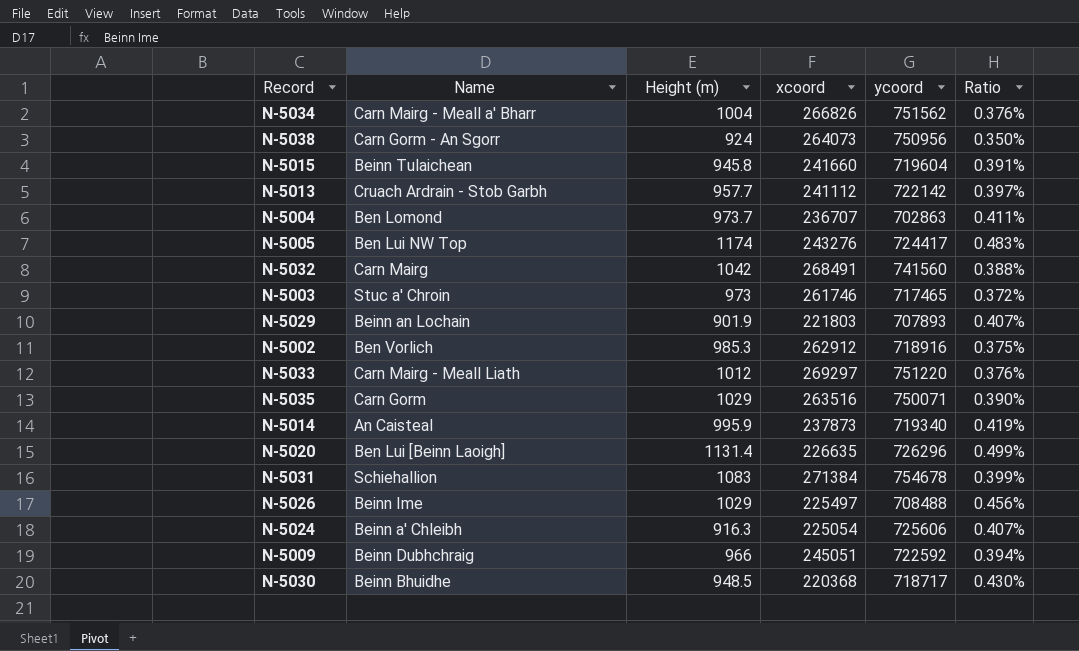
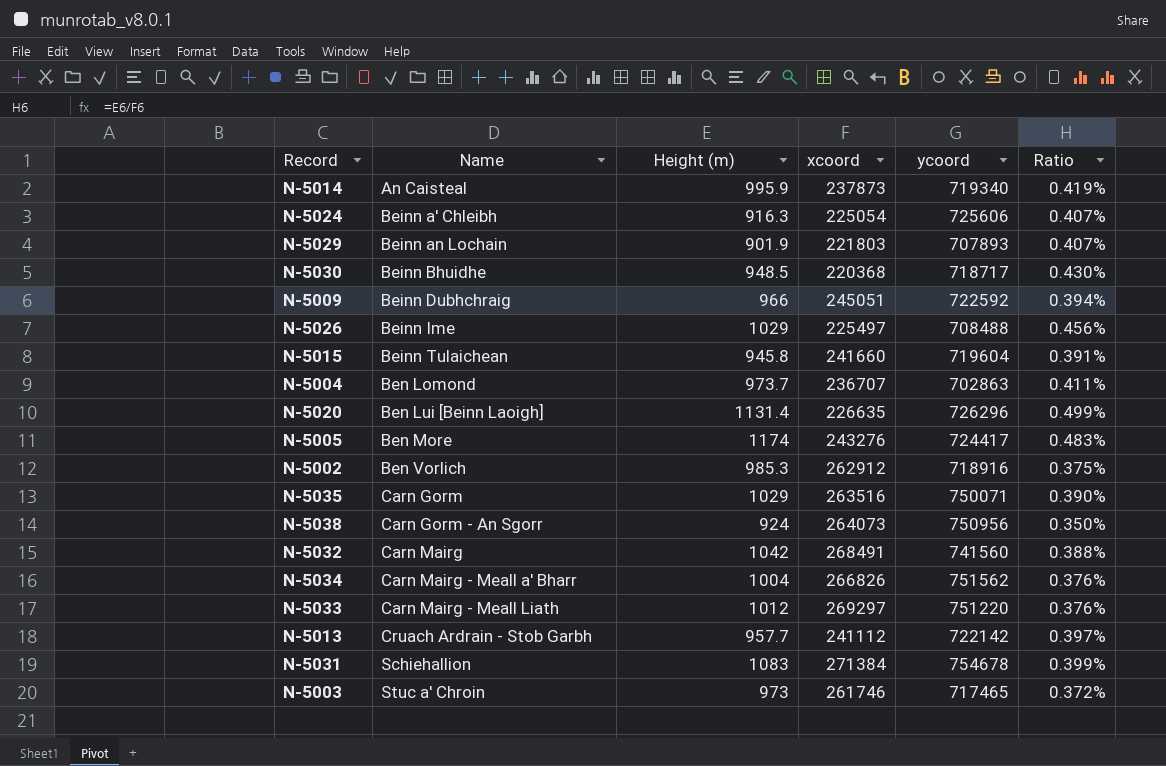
row order: none -> Name ascending
N-5005 | Name: Ben Lui NW Top -> Ben More

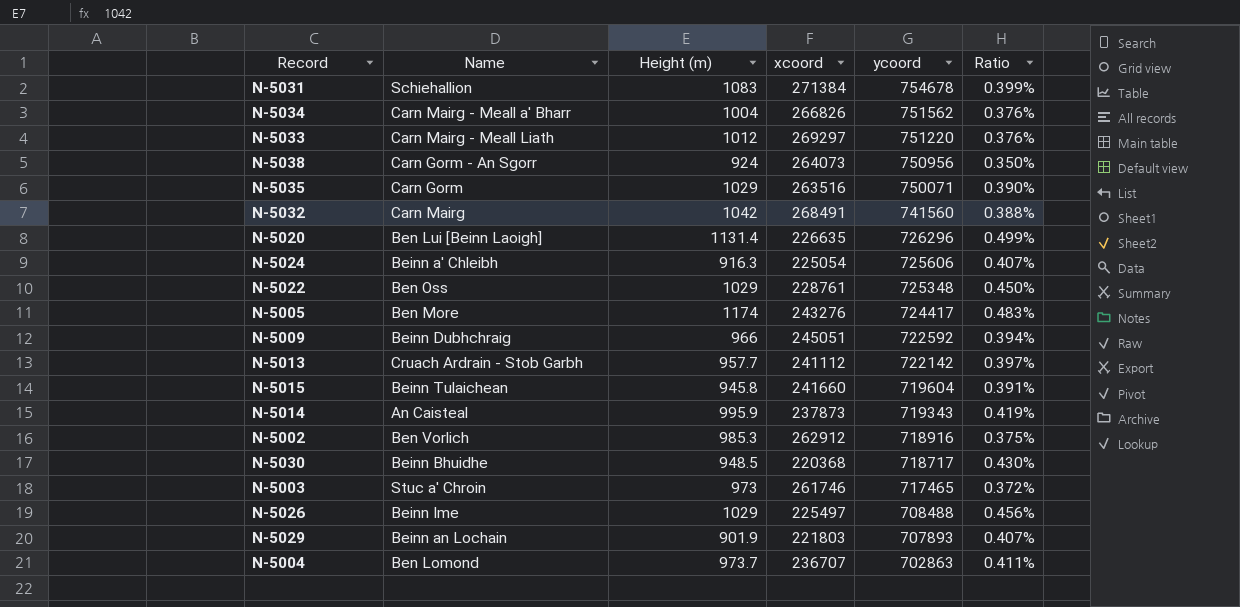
row order: Name ascending -> ycoord descending
row N-5022: none -> Ben Oss | 1029 | 228761 | 725348 | 0.450%
N-5014 | ycoord: 719340 -> 719343

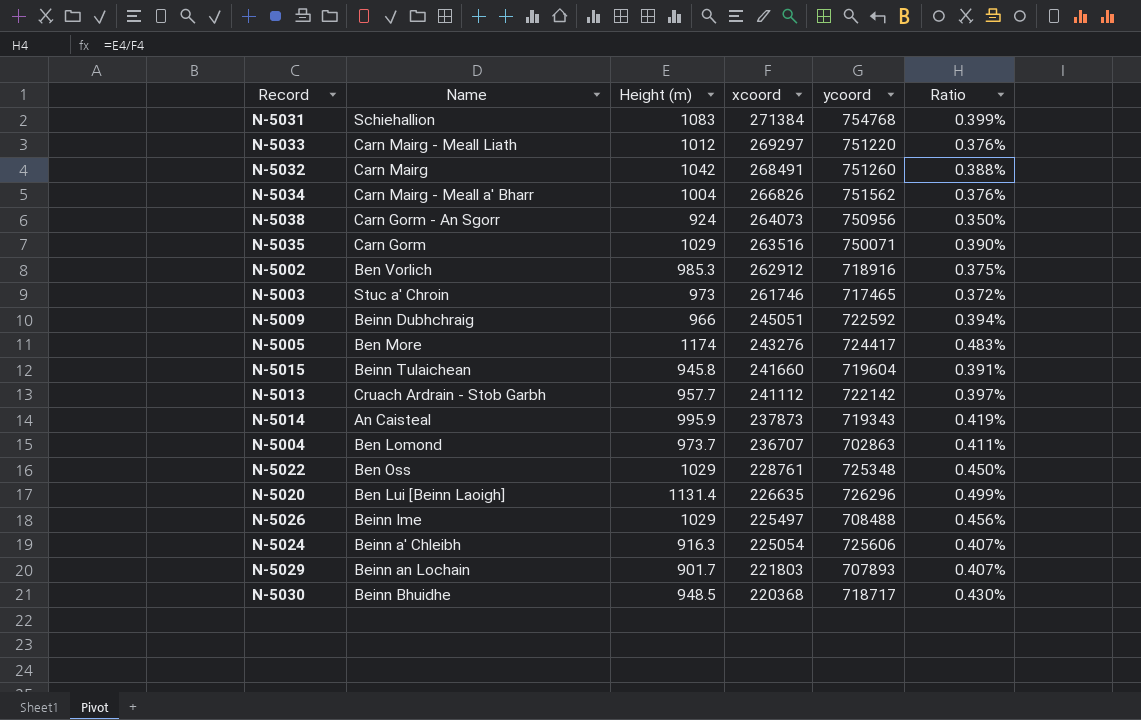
row order: ycoord descending -> xcoord descending
N-5031 | ycoord: 754678 -> 754768
N-5032 | ycoord: 741560 -> 751260
N-5029 | Height (m): 901.9 -> 901.7

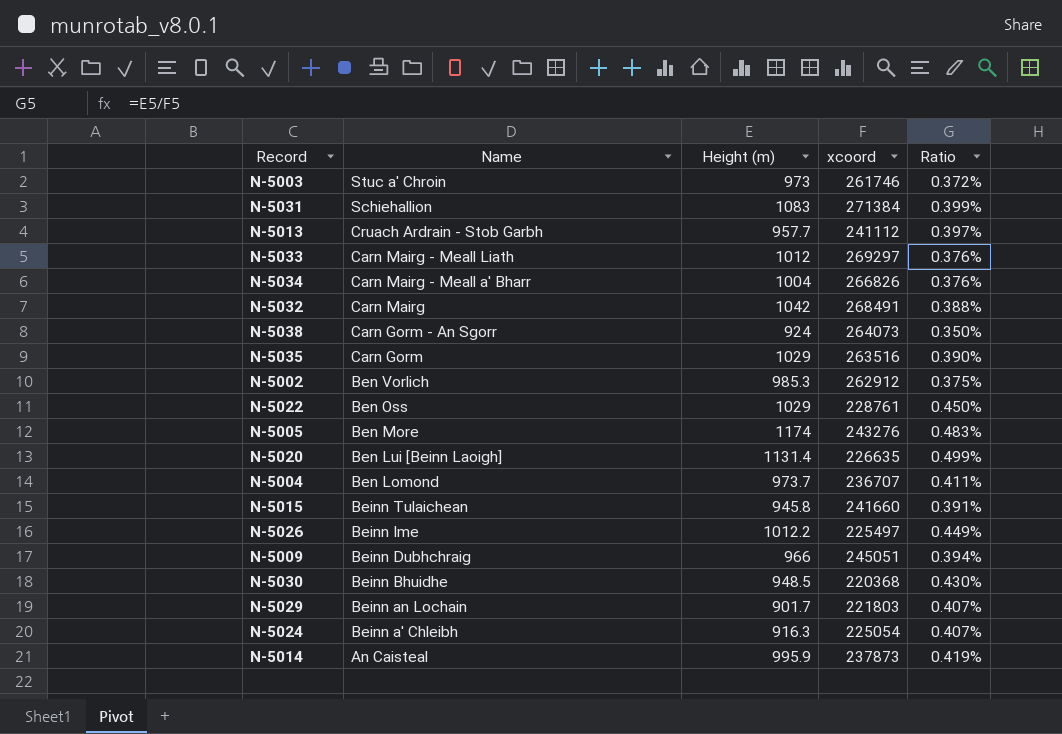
row order: xcoord descending -> Name descending
column ycoord | position: 5 -> none
N-5026 | Height (m): 1029 -> 1012.2
N-5026 | Ratio: 0.456% -> 0.449%

